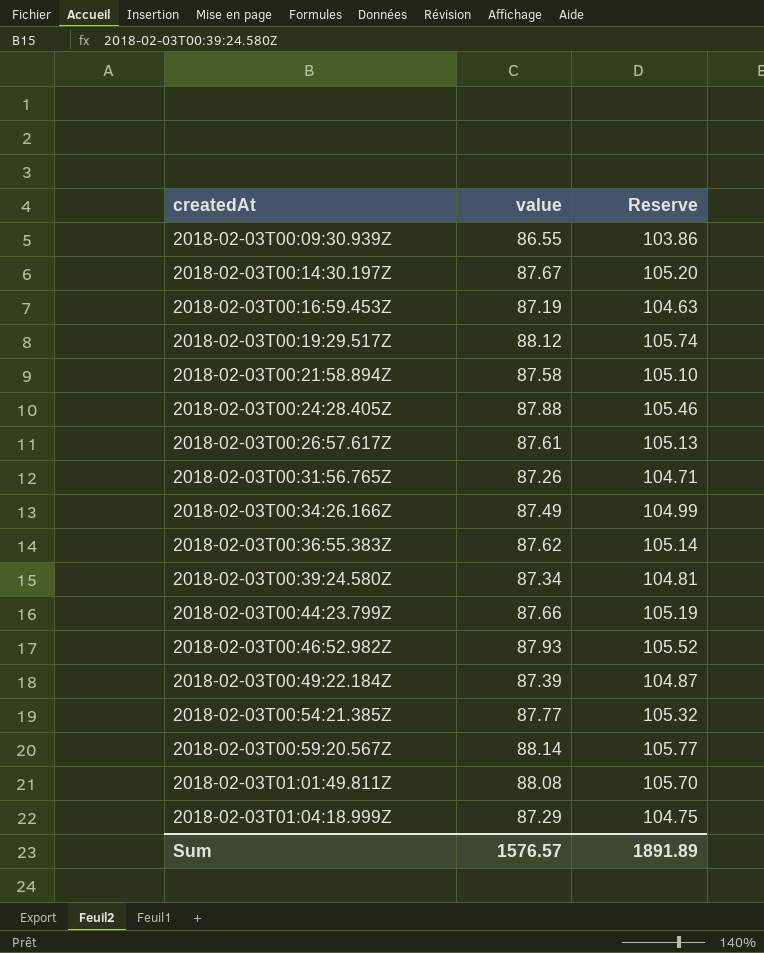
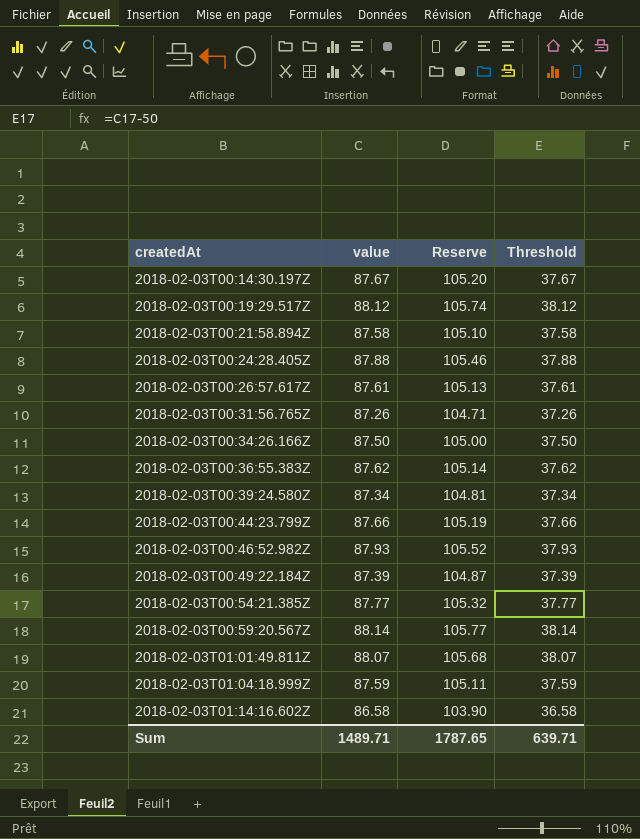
column Threshold | formula: none -> [value] - 50
row 2018-02-03T00:09:30.939Z: 86.55 | 103.86 -> none
row 2018-02-03T00:16:59.453Z: 87.19 | 104.63 -> none
2018-02-03T00:34:26.166Z | value: 87.49 -> 87.50
2018-02-03T00:34:26.166Z | Reserve: 104.99 -> 105.00
2018-02-03T01:01:49.811Z | value: 88.08 -> 88.07
2018-02-03T01:01:49.811Z | Reserve: 105.70 -> 105.68
2018-02-03T01:04:18.999Z | value: 87.29 -> 87.59
2018-02-03T01:04:18.999Z | Reserve: 104.75 -> 105.11
row 2018-02-03T01:14:16.602Z: none -> 86.58 | 103.90 | 36.58
Sum | value: 1576.57 -> 1489.71
Sum | Reserve: 1891.89 -> 1787.65

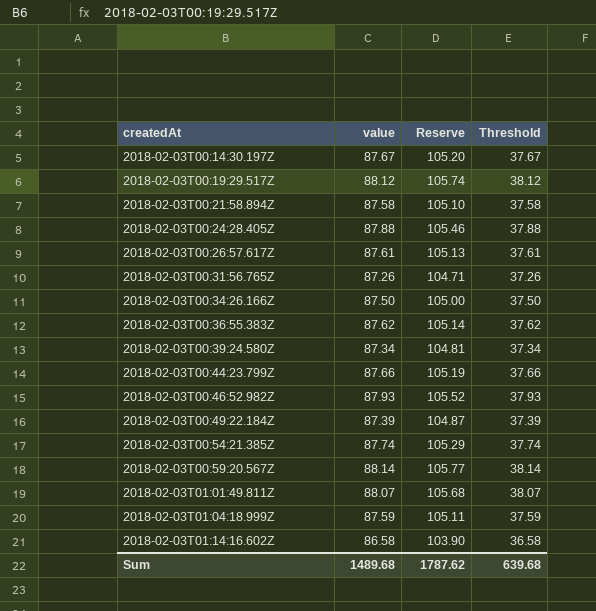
2018-02-03T00:54:21.385Z | value: 87.77 -> 87.74
2018-02-03T00:54:21.385Z | Reserve: 105.32 -> 105.29
2018-02-03T00:54:21.385Z | Threshold: 37.77 -> 37.74
Sum | value: 1489.71 -> 1489.68
Sum | Reserve: 1787.65 -> 1787.62
Sum | Threshold: 639.71 -> 639.68

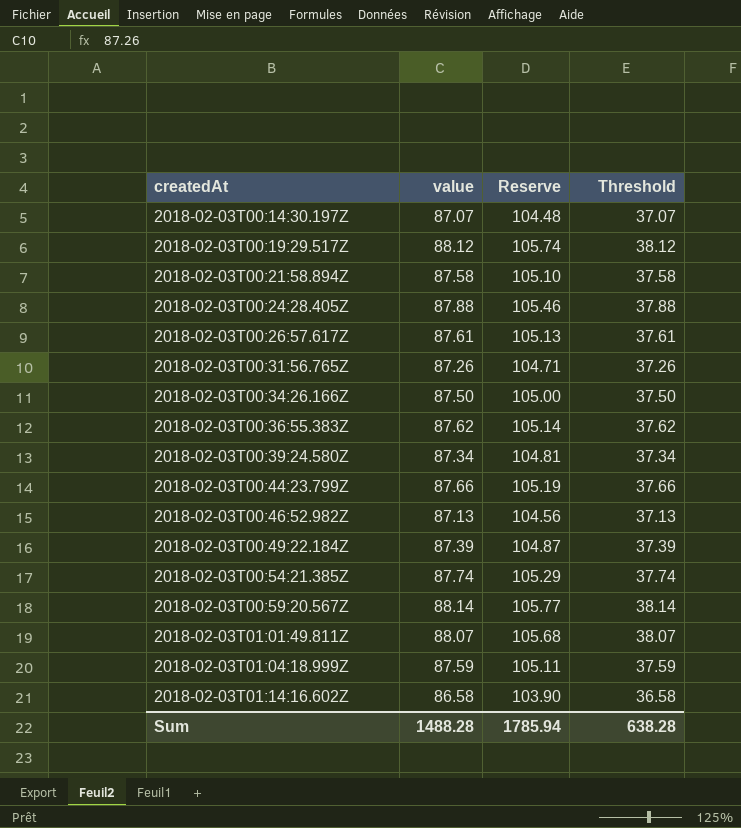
2018-02-03T00:14:30.197Z | value: 87.67 -> 87.07
2018-02-03T00:14:30.197Z | Reserve: 105.20 -> 104.48
2018-02-03T00:14:30.197Z | Threshold: 37.67 -> 37.07
2018-02-03T00:46:52.982Z | value: 87.93 -> 87.13
2018-02-03T00:46:52.982Z | Reserve: 105.52 -> 104.56
2018-02-03T00:46:52.982Z | Threshold: 37.93 -> 37.13
Sum | value: 1489.68 -> 1488.28
Sum | Reserve: 1787.62 -> 1785.94
Sum | Threshold: 639.68 -> 638.28

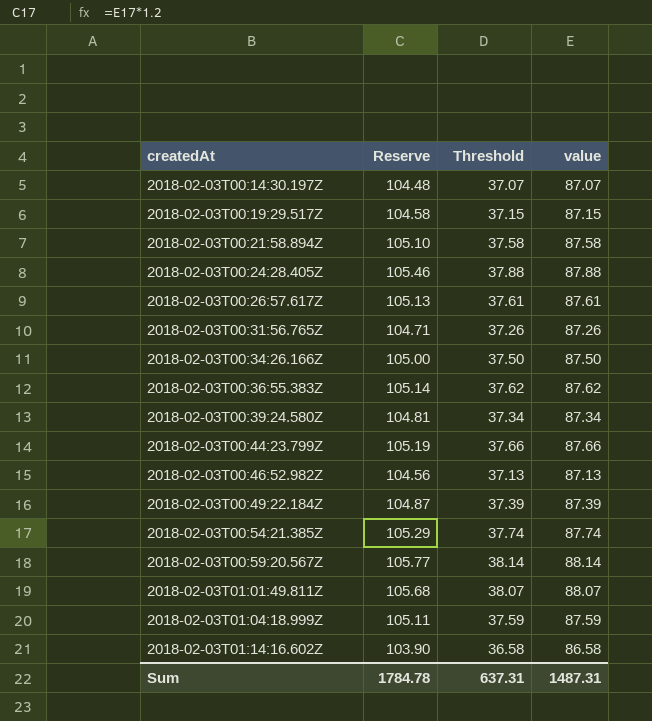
column value | position: 2 -> 4
2018-02-03T00:19:29.517Z | Reserve: 105.74 -> 104.58
2018-02-03T00:19:29.517Z | Threshold: 38.12 -> 37.15
2018-02-03T00:19:29.517Z | value: 88.12 -> 87.15
Sum | Reserve: 1785.94 -> 1784.78
Sum | Threshold: 638.28 -> 637.31
Sum | value: 1488.28 -> 1487.31

